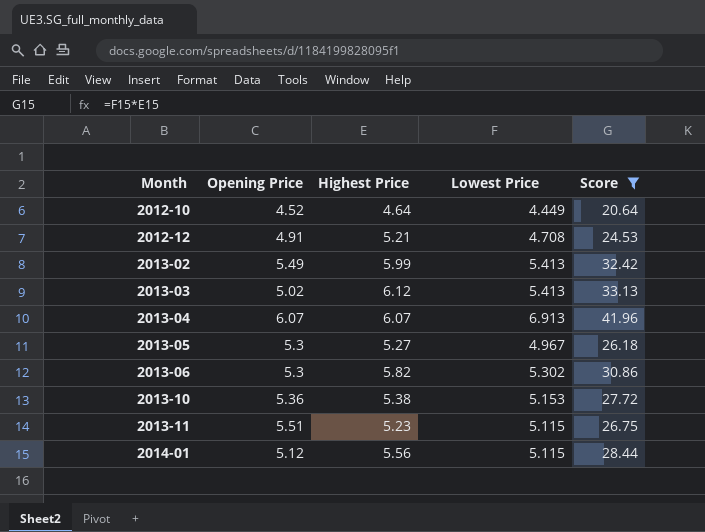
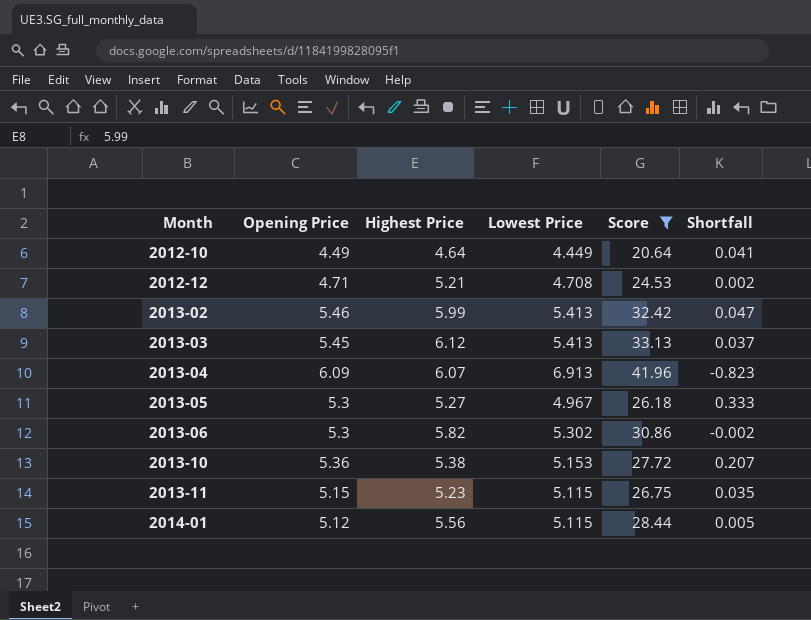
column Shortfall | formula: none -> [Opening Price] - [Lowest Price]
2012-10 | Opening Price: 4.52 -> 4.49
2012-12 | Opening Price: 4.91 -> 4.71
2013-02 | Opening Price: 5.49 -> 5.46
2013-03 | Opening Price: 5.02 -> 5.45
2013-04 | Opening Price: 6.07 -> 6.09
2013-11 | Opening Price: 5.51 -> 5.15

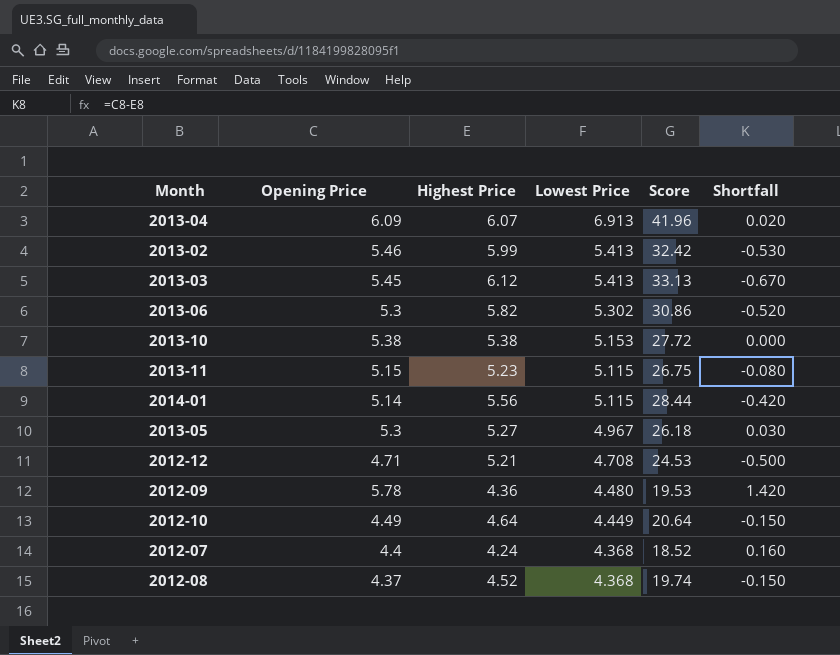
filter: Score >= 20.64 -> none
row order: Month ascending -> Lowest Price descending
column Shortfall | formula: [Opening Price] - [Lowest Price] -> [Opening Price] - [Highest Price]
2013-10 | Opening Price: 5.36 -> 5.38
2014-01 | Opening Price: 5.12 -> 5.14

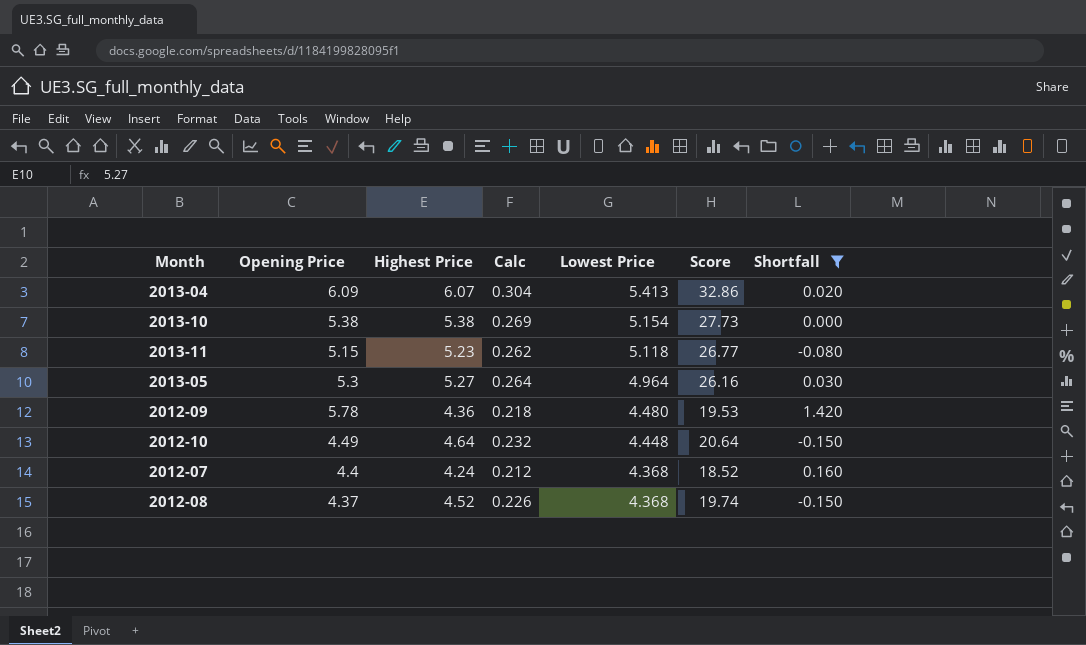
filter: none -> Shortfall >= -0.150
column Calc | formula: none -> [Highest Price] * 0.05
2013-04 | Lowest Price: 6.913 -> 5.413
2013-04 | Score: 41.96 -> 32.86
2013-10 | Lowest Price: 5.153 -> 5.154
2013-10 | Score: 27.72 -> 27.73
2013-11 | Lowest Price: 5.115 -> 5.118
2013-11 | Score: 26.75 -> 26.77
2013-05 | Lowest Price: 4.967 -> 4.964
2013-05 | Score: 26.18 -> 26.16
2012-10 | Lowest Price: 4.449 -> 4.448

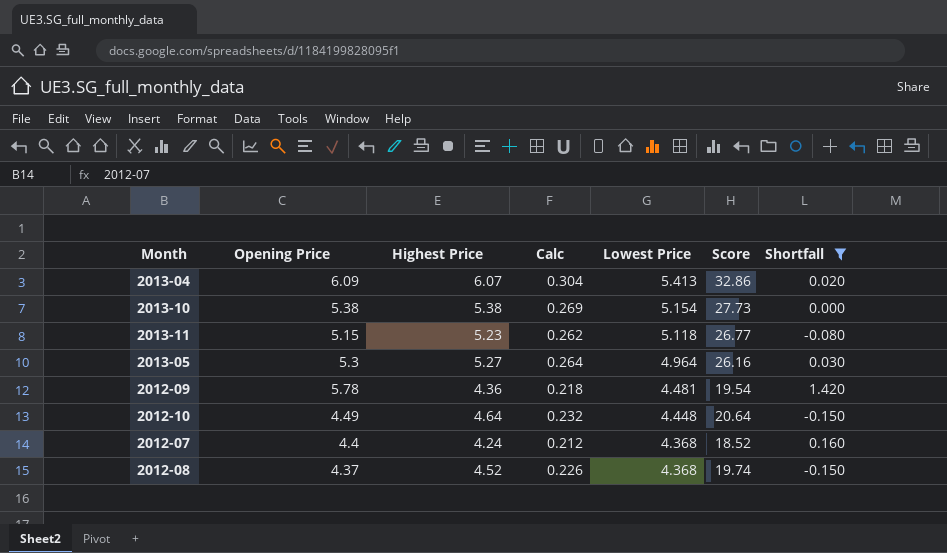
2012-09 | Lowest Price: 4.480 -> 4.481
2012-09 | Score: 19.53 -> 19.54

